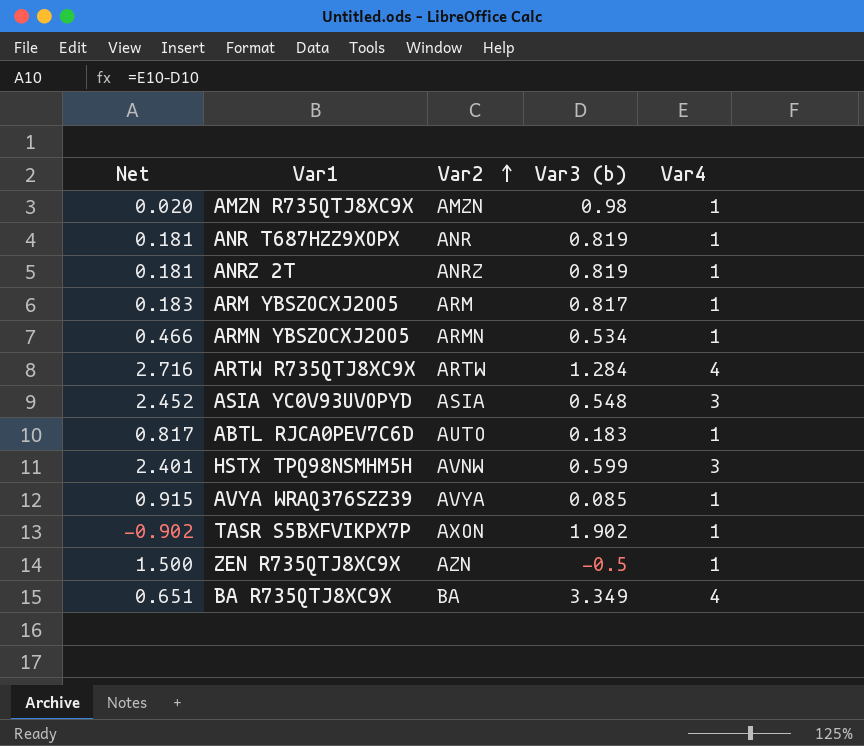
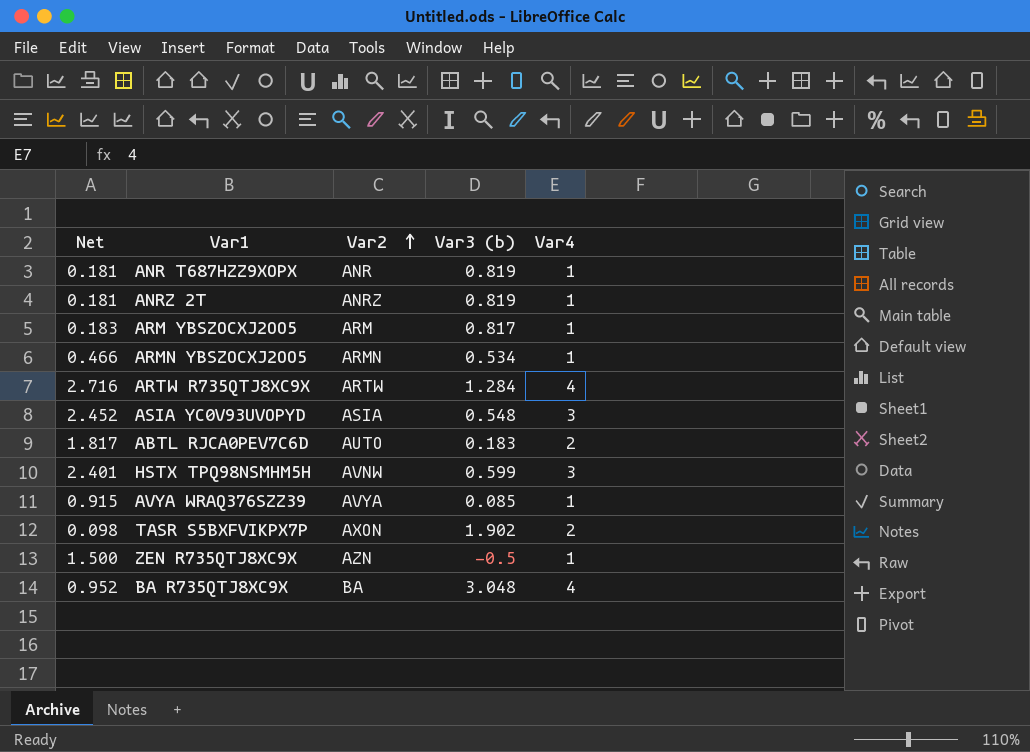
row AMZN R735QTJ8XC9X: 0.020 | AMZN | 0.98 | 1 -> none
ABTL RJCA0PEV7C6D | Net: 0.817 -> 1.817
ABTL RJCA0PEV7C6D | Var4: 1 -> 2
TASR S5BXFVIKPX7P | Net: -0.902 -> 0.098
TASR S5BXFVIKPX7P | Var4: 1 -> 2
BA R735QTJ8XC9X | Net: 0.651 -> 0.952
BA R735QTJ8XC9X | Var3 (b): 3.349 -> 3.048

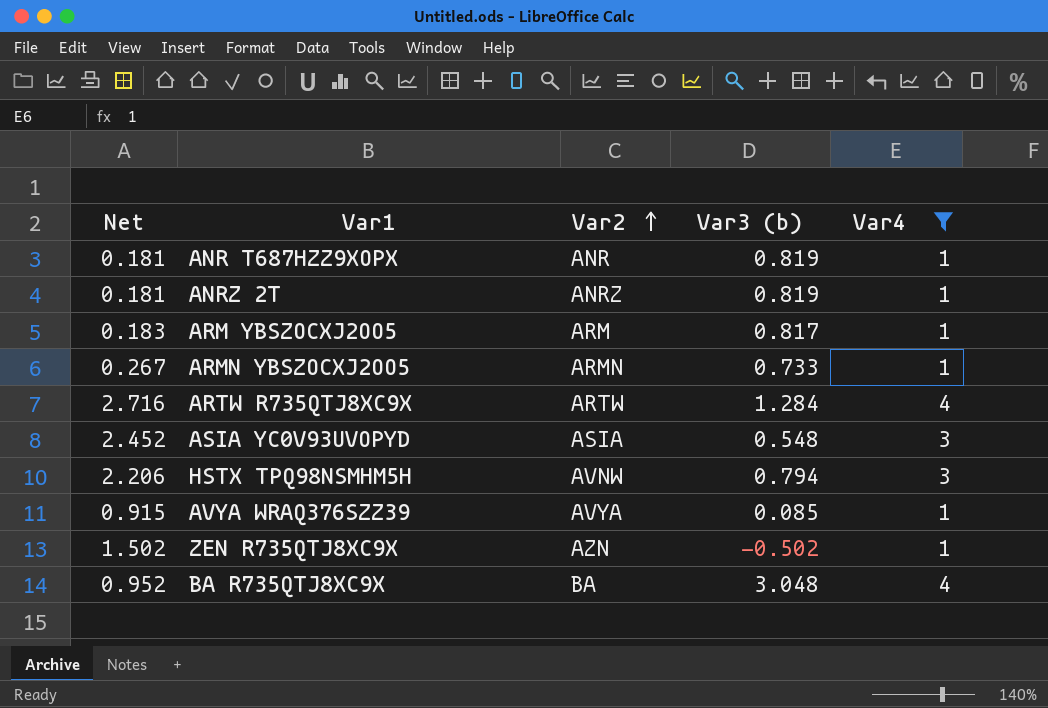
filter: none -> Var4 != 2
ARMN YBSZOCXJ2OO5 | Net: 0.466 -> 0.267
ARMN YBSZOCXJ2OO5 | Var3 (b): 0.534 -> 0.733
HSTX TPQ98NSMHM5H | Net: 2.401 -> 2.206
HSTX TPQ98NSMHM5H | Var3 (b): 0.599 -> 0.794
ZEN R735QTJ8XC9X | Net: 1.500 -> 1.502
ZEN R735QTJ8XC9X | Var3 (b): -0.5 -> -0.502

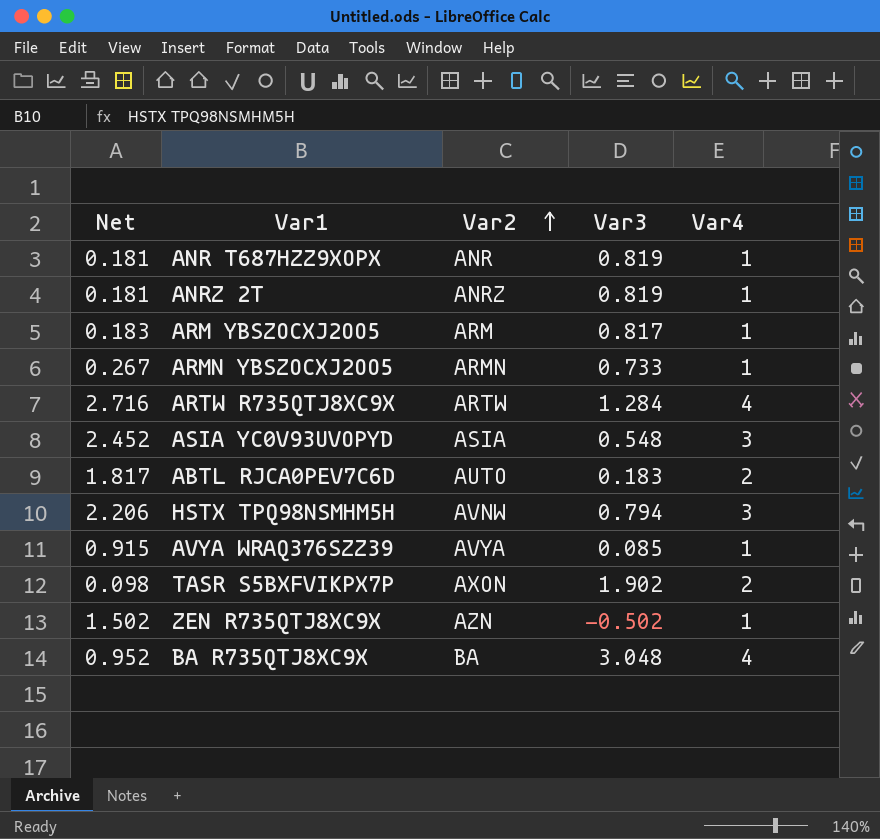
filter: Var4 != 2 -> none
column name: Var3 (b) -> Var3

